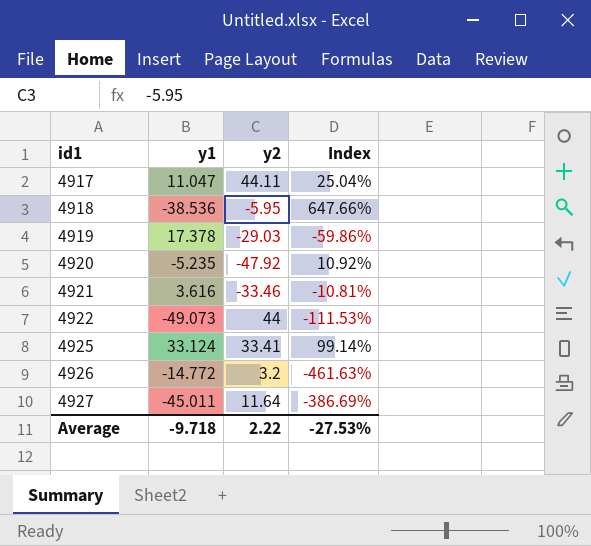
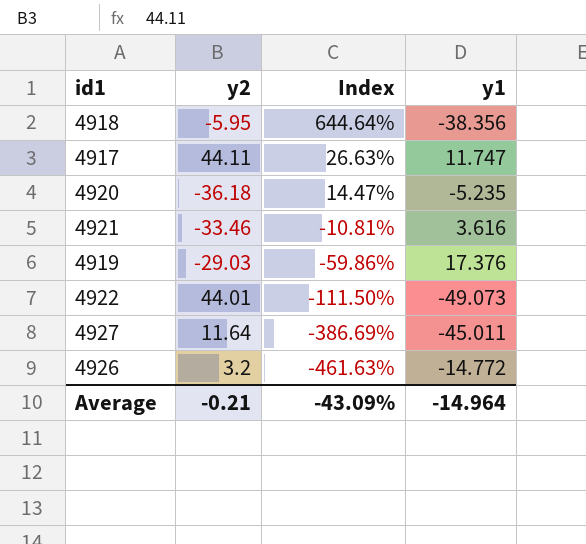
row order: id1 ascending -> Index descending
column y1 | position: 2 -> 4
row 4925: 33.124 | 33.41 | 99.14% -> none
4918 | Index: 647.66% -> 644.64%
4918 | y1: -38.536 -> -38.356
4917 | Index: 25.04% -> 26.63%
4917 | y1: 11.047 -> 11.747
4920 | y2: -47.92 -> -36.18
4920 | Index: 10.92% -> 14.47%
4919 | y1: 17.378 -> 17.376
4922 | y2: 44 -> 44.01
4922 | Index: -111.53% -> -111.50%
Average | y2: 2.22 -> -0.21
Average | Index: -27.53% -> -43.09%
Average | y1: -9.718 -> -14.964

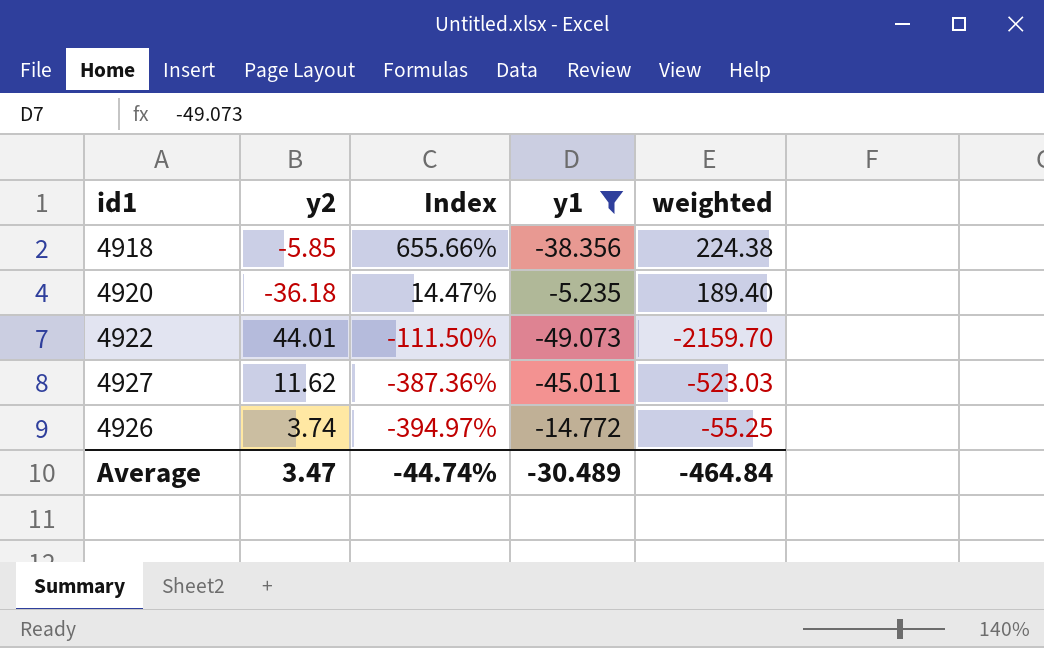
filter: none -> y1 <= -5.235
column weighted | formula: none -> [y2] * [y1]
4918 | y2: -5.95 -> -5.85
4918 | Index: 644.64% -> 655.66%
4927 | y2: 11.64 -> 11.62
4927 | Index: -386.69% -> -387.36%
4926 | y2: 3.2 -> 3.74
4926 | Index: -461.63% -> -394.97%
Average | y2: -0.21 -> 3.47
Average | Index: -43.09% -> -44.74%
Average | y1: -14.964 -> -30.489

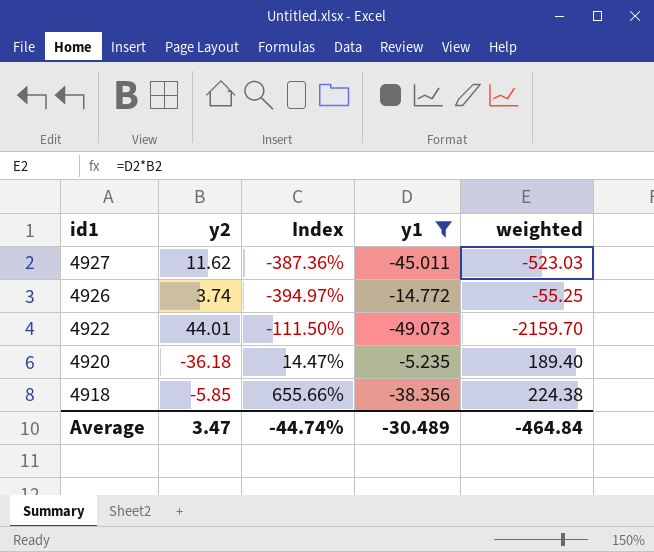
row order: Index descending -> id1 descending

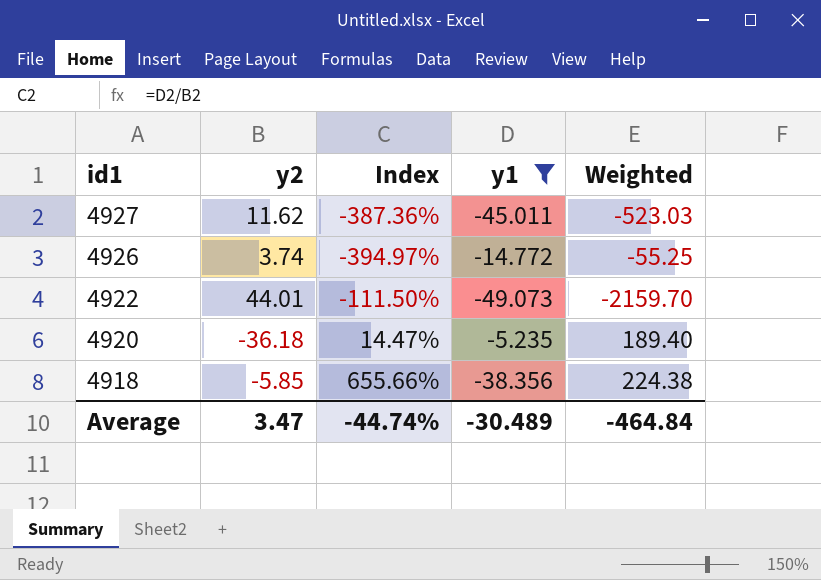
column name: weighted -> Weighted

